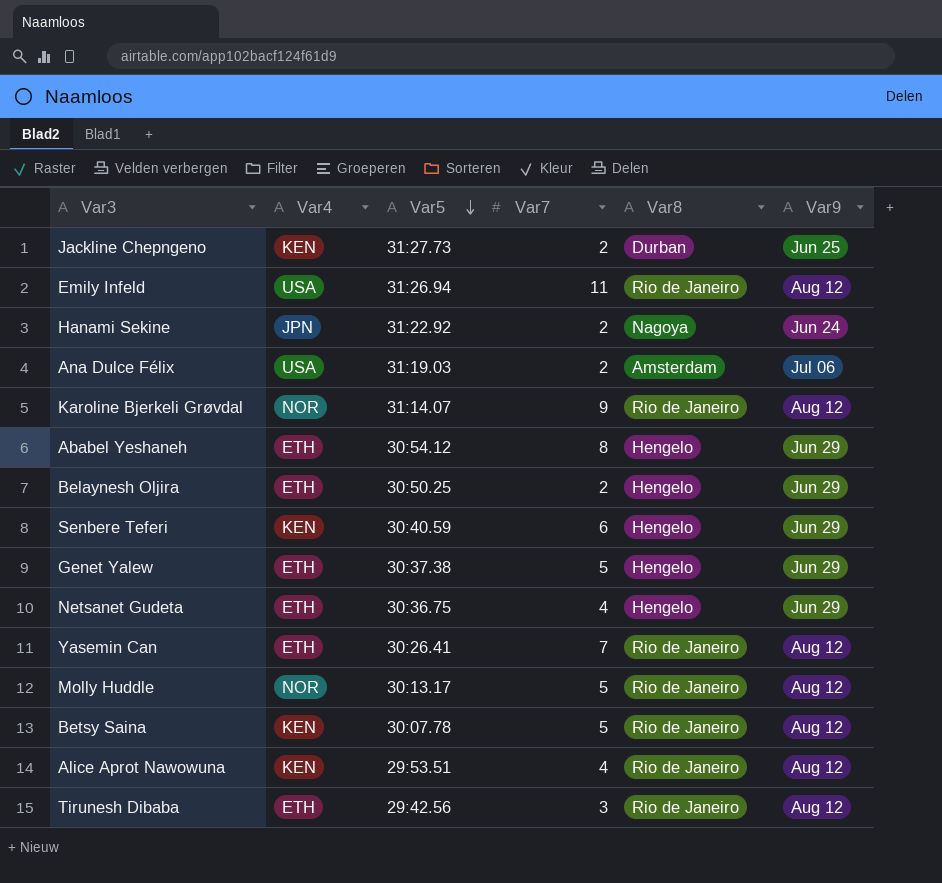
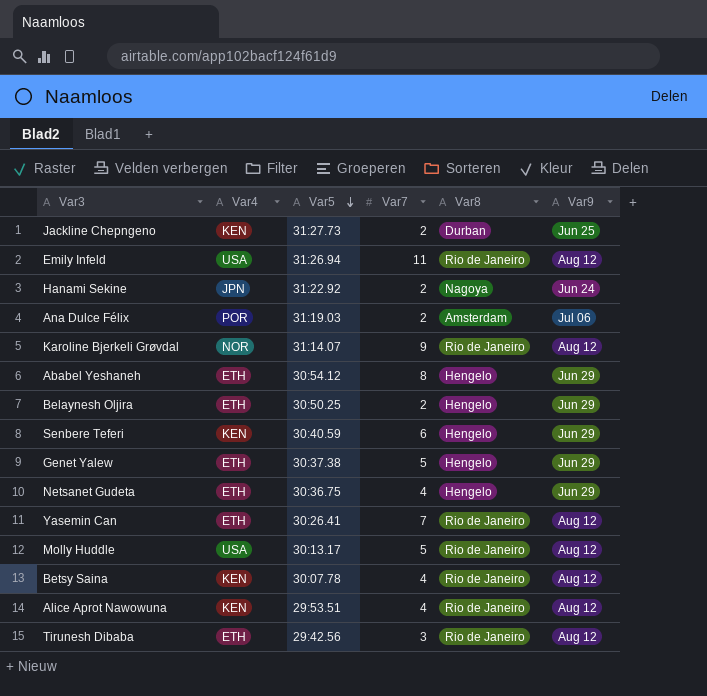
Ana Dulce Félix | Var4: USA -> POR
Molly Huddle | Var4: NOR -> USA
Betsy Saina | Var7: 5 -> 4

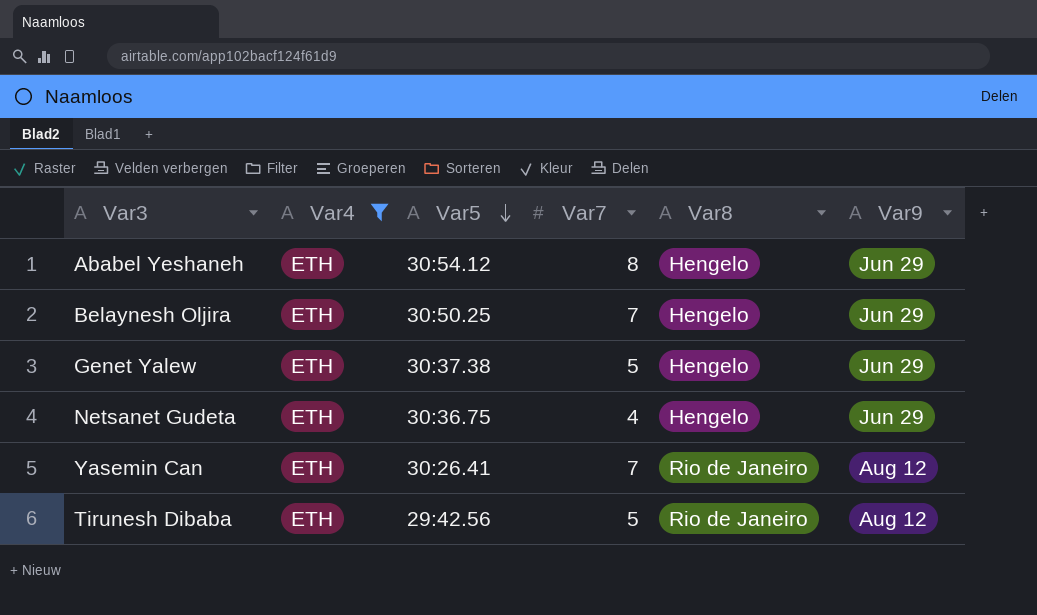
filter: none -> Var4 = ETH
Belaynesh Oljira | Var7: 2 -> 7
Tirunesh Dibaba | Var7: 3 -> 5

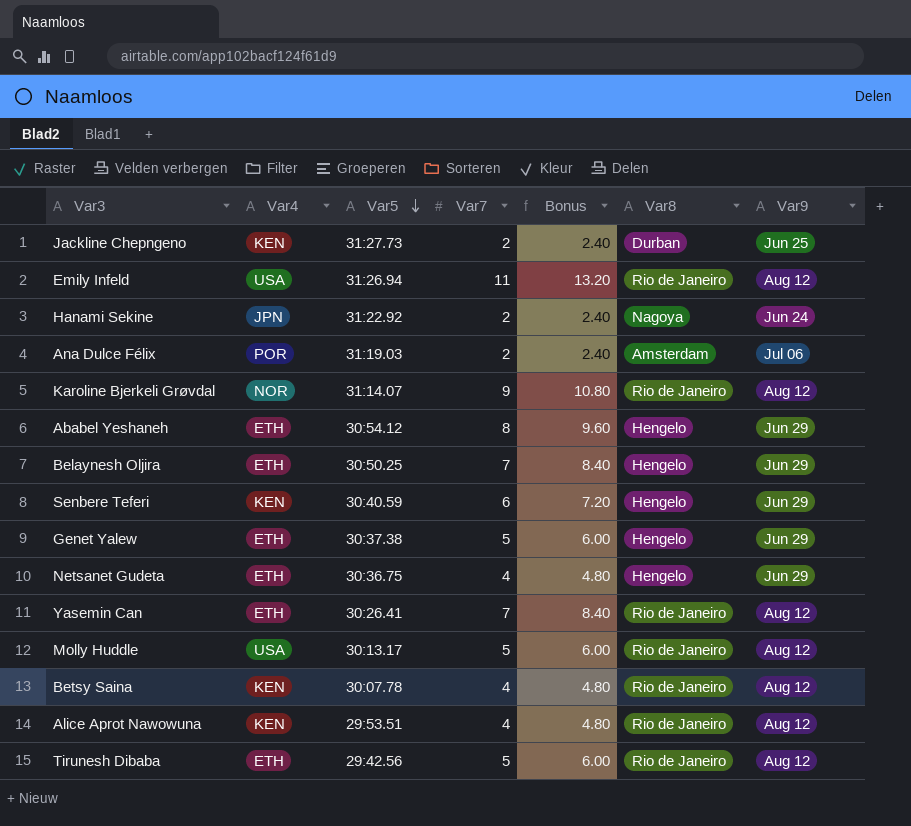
filter: Var4 = ETH -> none
column Bonus | formula: none -> [Var7] * 1.2

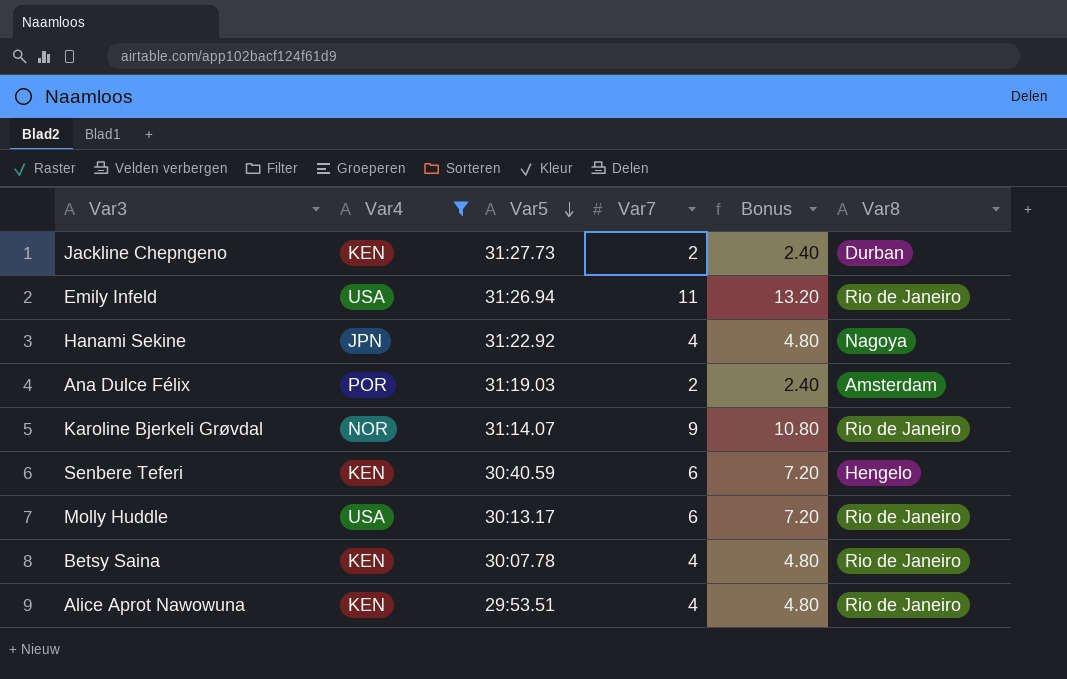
filter: none -> Var4 != ETH
column Var9 | position: 7 -> none
Hanami Sekine | Var7: 2 -> 4
Hanami Sekine | Bonus: 2.40 -> 4.80
Molly Huddle | Var7: 5 -> 6
Molly Huddle | Bonus: 6.00 -> 7.20

